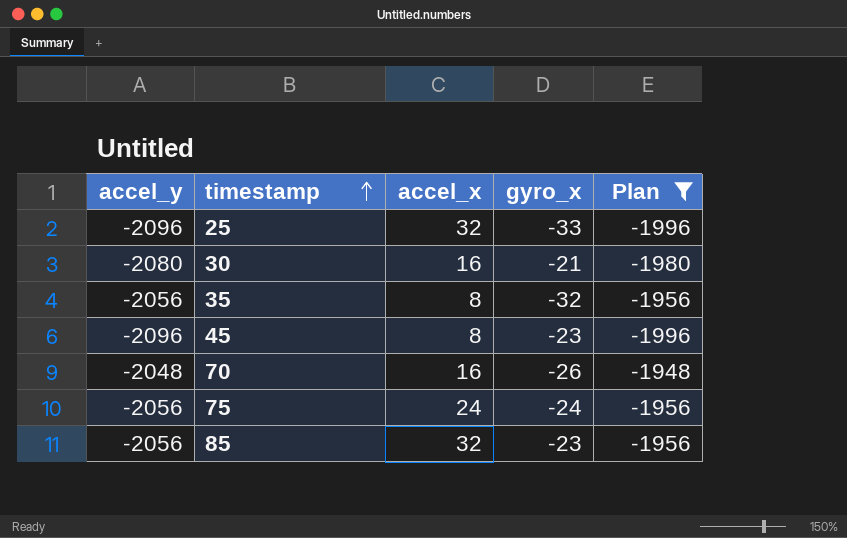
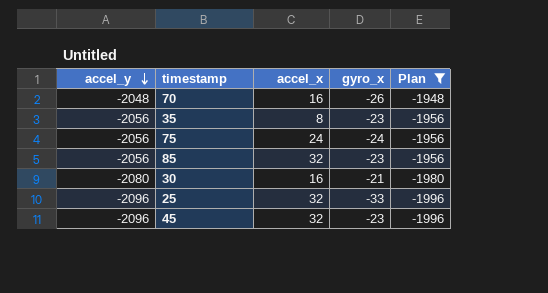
row order: timestamp ascending -> accel_y descending
35 | gyro_x: -32 -> -23
45 | accel_x: 8 -> 32

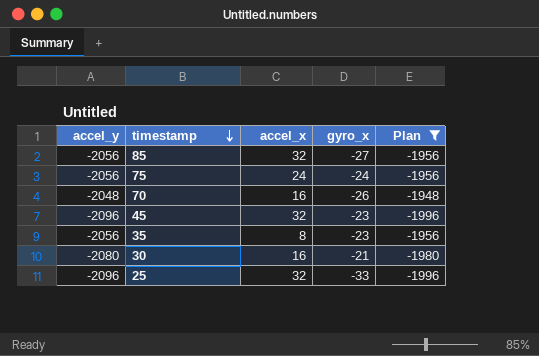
row order: accel_y descending -> timestamp descending
85 | gyro_x: -23 -> -27

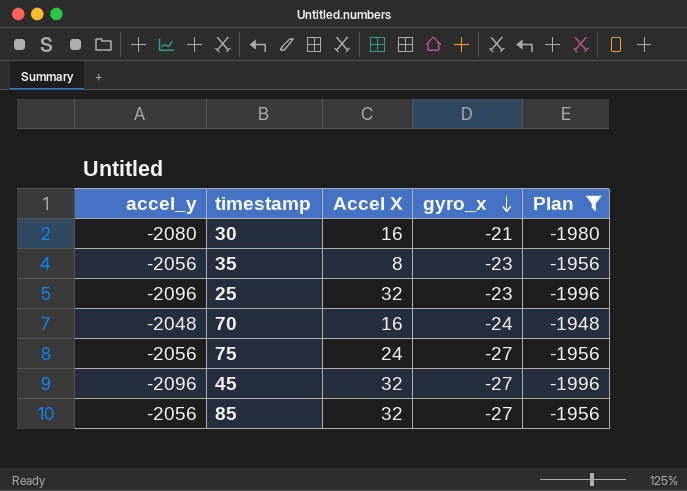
row order: timestamp descending -> gyro_x descending
column name: accel_x -> Accel X
25 | gyro_x: -33 -> -23
70 | gyro_x: -26 -> -24
75 | gyro_x: -24 -> -27
45 | gyro_x: -23 -> -27

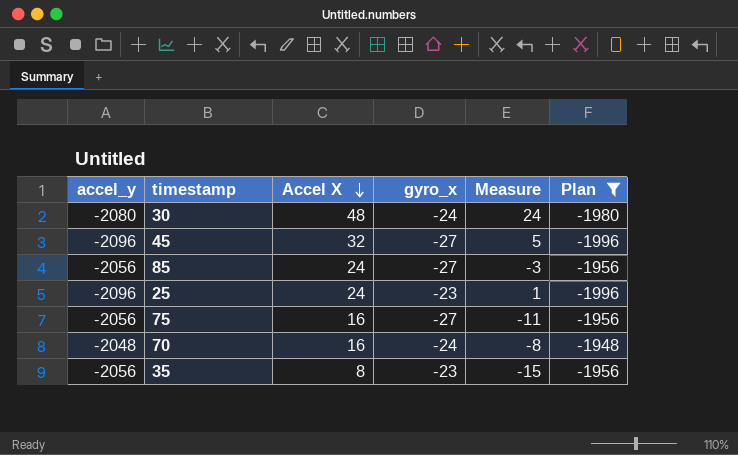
row order: gyro_x descending -> Accel X descending
column Measure | formula: none -> [Accel X] + [gyro_x]
30 | Accel X: 16 -> 48
30 | gyro_x: -21 -> -24
85 | Accel X: 32 -> 24
25 | Accel X: 32 -> 24
75 | Accel X: 24 -> 16

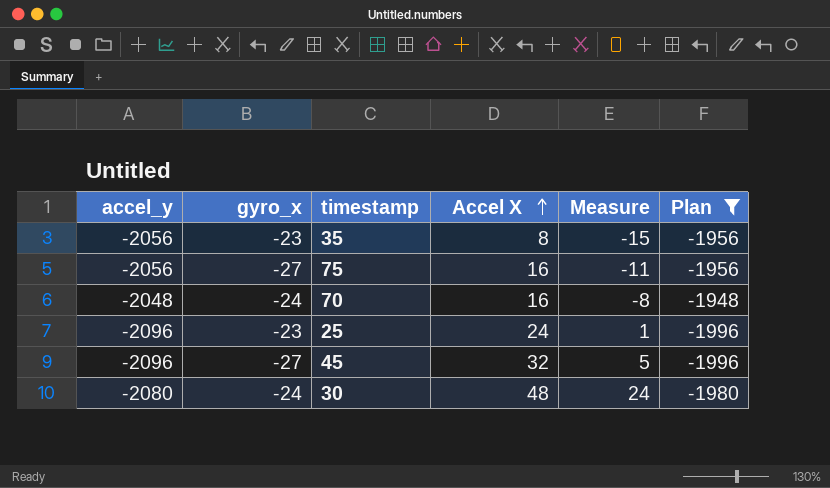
row order: Accel X descending -> Accel X ascending
column gyro_x | position: 4 -> 2
row 85: -2056 | 24 | -27 | -3 | -1956 -> none

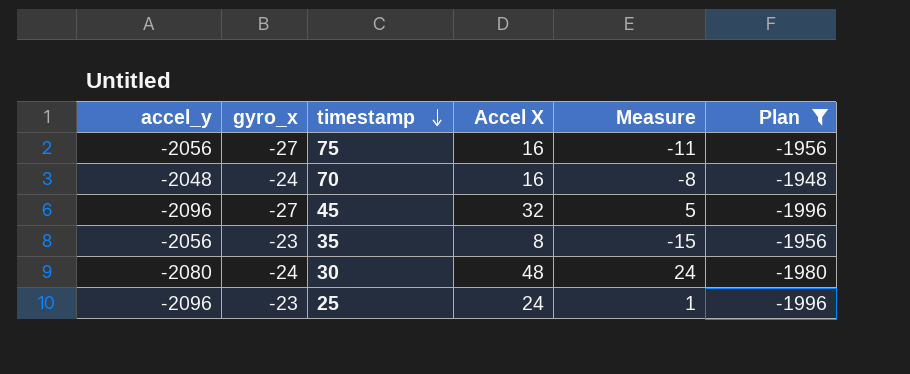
row order: Accel X ascending -> timestamp descending

